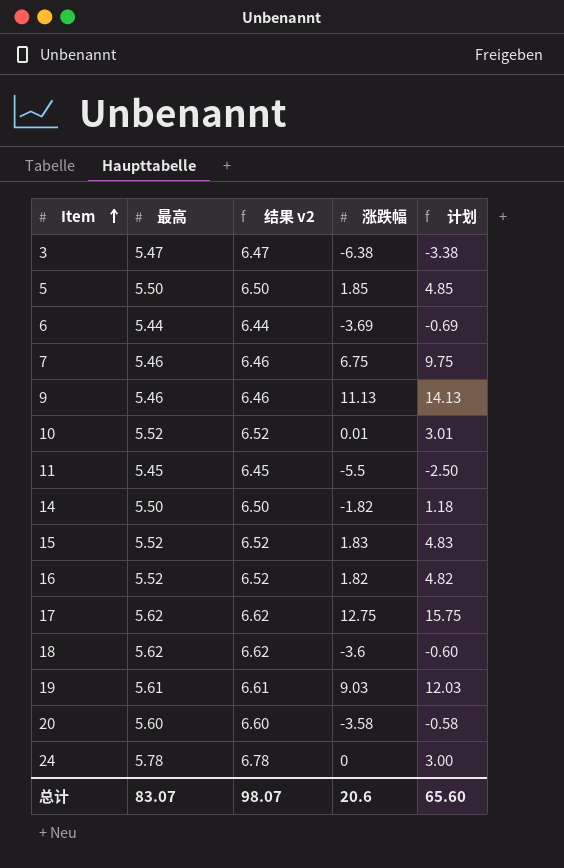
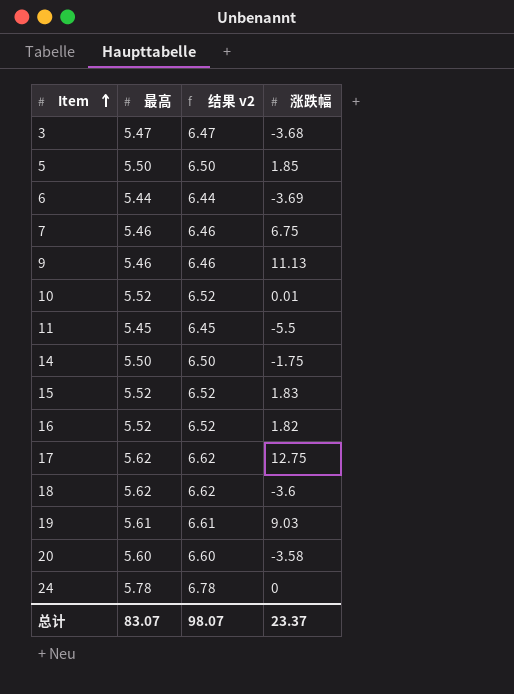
column 计划 | formula: [涨跌幅] + 3 -> none
3 | 涨跌幅: -6.38 -> -3.68
14 | 涨跌幅: -1.82 -> -1.75
总计 | 涨跌幅: 20.6 -> 23.37

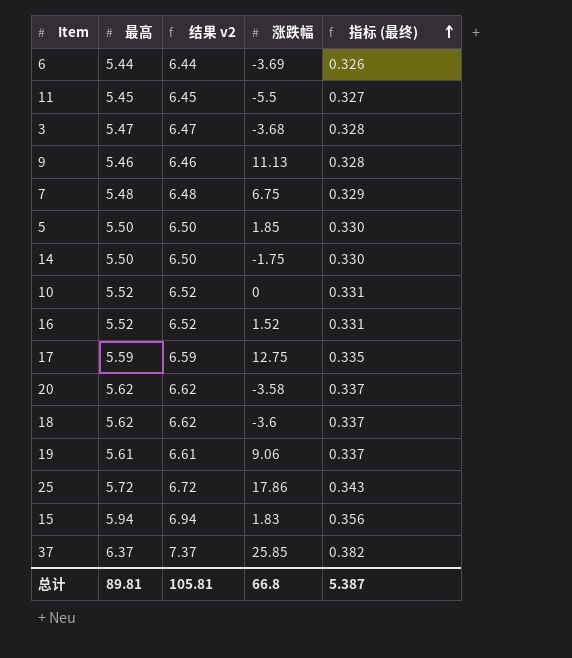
row order: Item ascending -> 指标 (最终) ascending
column 指标 (最终) | formula: none -> [最高] * 0.06
row 24: 5.78 | 6.78 | 0 -> none
7 | 最高: 5.46 -> 5.48
7 | 结果 v2: 6.46 -> 6.48
10 | 涨跌幅: 0.01 -> 0
16 | 涨跌幅: 1.82 -> 1.52
17 | 最高: 5.62 -> 5.59
17 | 结果 v2: 6.62 -> 6.59
20 | 最高: 5.60 -> 5.62
20 | 结果 v2: 6.60 -> 6.62
19 | 涨跌幅: 9.03 -> 9.06
row 25: none -> 5.72 | 6.72 | 17.86 | 0.343
15 | 最高: 5.52 -> 5.94
15 | 结果 v2: 6.52 -> 6.94
row 37: none -> 6.37 | 7.37 | 25.85 | 0.382
总计 | 最高: 83.07 -> 89.81
总计 | 结果 v2: 98.07 -> 105.81
总计 | 涨跌幅: 23.37 -> 66.8

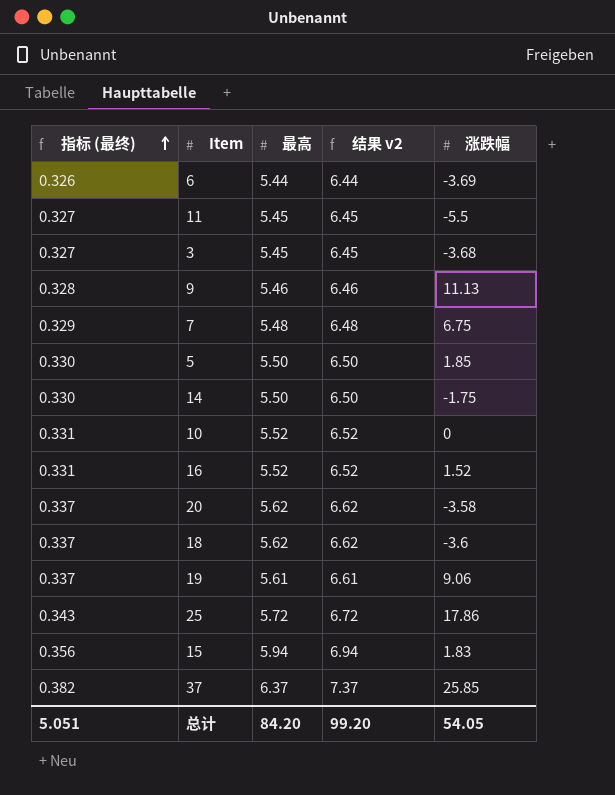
column 指标 (最终) | position: 5 -> 1
row 17: 5.59 | 6.59 | 12.75 | 0.335 -> none
3 | 指标 (最终): 0.328 -> 0.327
3 | 最高: 5.47 -> 5.45
3 | 结果 v2: 6.47 -> 6.45
总计 | 指标 (最终): 5.387 -> 5.051
总计 | 最高: 89.81 -> 84.20
总计 | 结果 v2: 105.81 -> 99.20
总计 | 涨跌幅: 66.8 -> 54.05

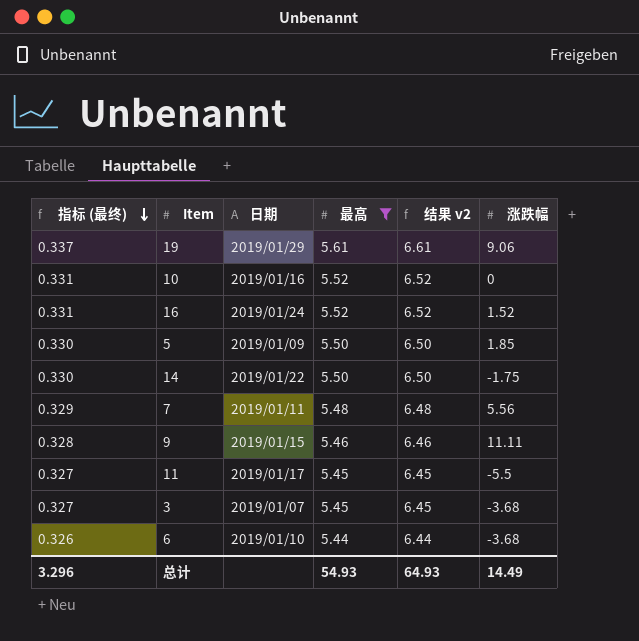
filter: none -> 最高 <= 5.61
row order: 指标 (最终) ascending -> 指标 (最终) descending
column 日期 | position: none -> 3
7 | 涨跌幅: 6.75 -> 5.56
9 | 涨跌幅: 11.13 -> 11.11
6 | 涨跌幅: -3.69 -> -3.68
总计 | 指标 (最终): 5.051 -> 3.296
总计 | 最高: 84.20 -> 54.93
总计 | 结果 v2: 99.20 -> 64.93
总计 | 涨跌幅: 54.05 -> 14.49

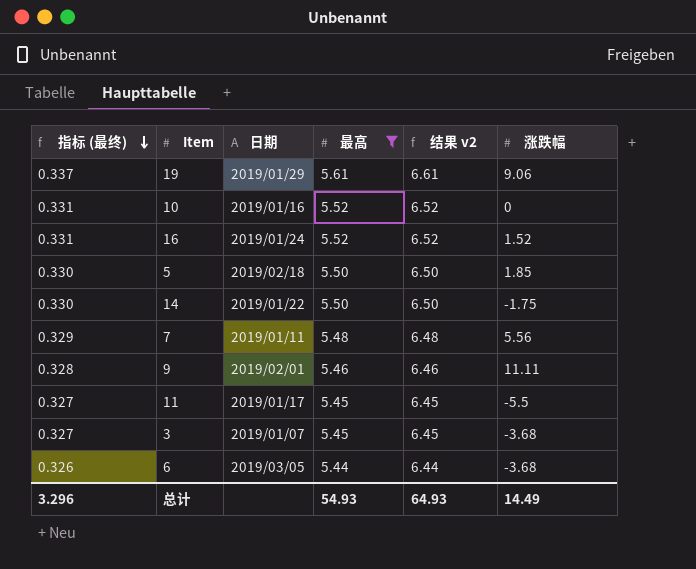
5 | 日期: 2019/01/09 -> 2019/02/18
9 | 日期: 2019/01/15 -> 2019/02/01
6 | 日期: 2019/01/10 -> 2019/03/05

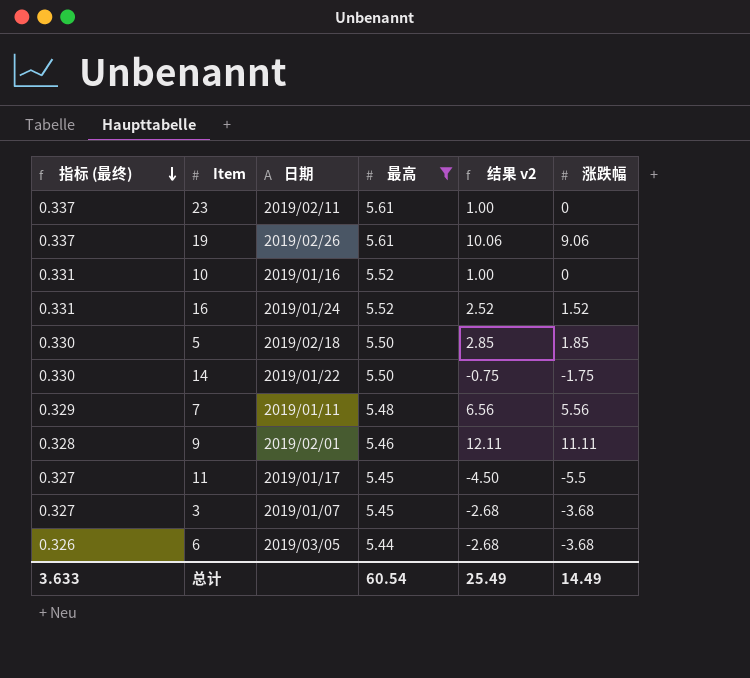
column 结果 v2 | formula: [最高] + 1 -> [涨跌幅] + 1
row 23: none -> 0.337 | 2019/02/11 | 5.61 | 1.00 | 0
19 | 日期: 2019/01/29 -> 2019/02/26
总计 | 指标 (最终): 3.296 -> 3.633
总计 | 最高: 54.93 -> 60.54
总计 | 结果 v2: 64.93 -> 25.49

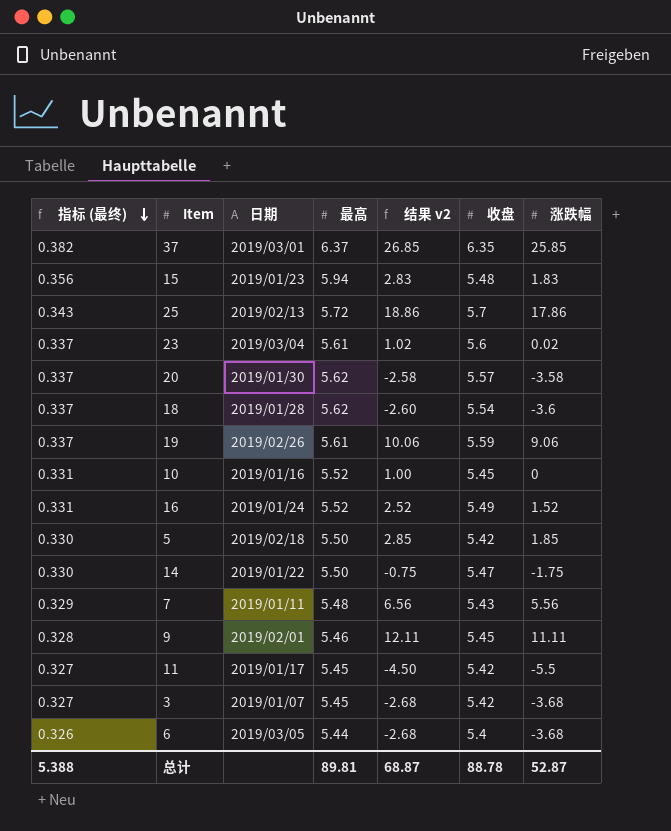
filter: 最高 <= 5.61 -> none
column 收盘 | position: none -> 6
23 | 日期: 2019/02/11 -> 2019/03/04
23 | 结果 v2: 1.00 -> 1.02
23 | 涨跌幅: 0 -> 0.02
总计 | 指标 (最终): 3.633 -> 5.388
总计 | 最高: 60.54 -> 89.81
总计 | 结果 v2: 25.49 -> 68.87
总计 | 涨跌幅: 14.49 -> 52.87

